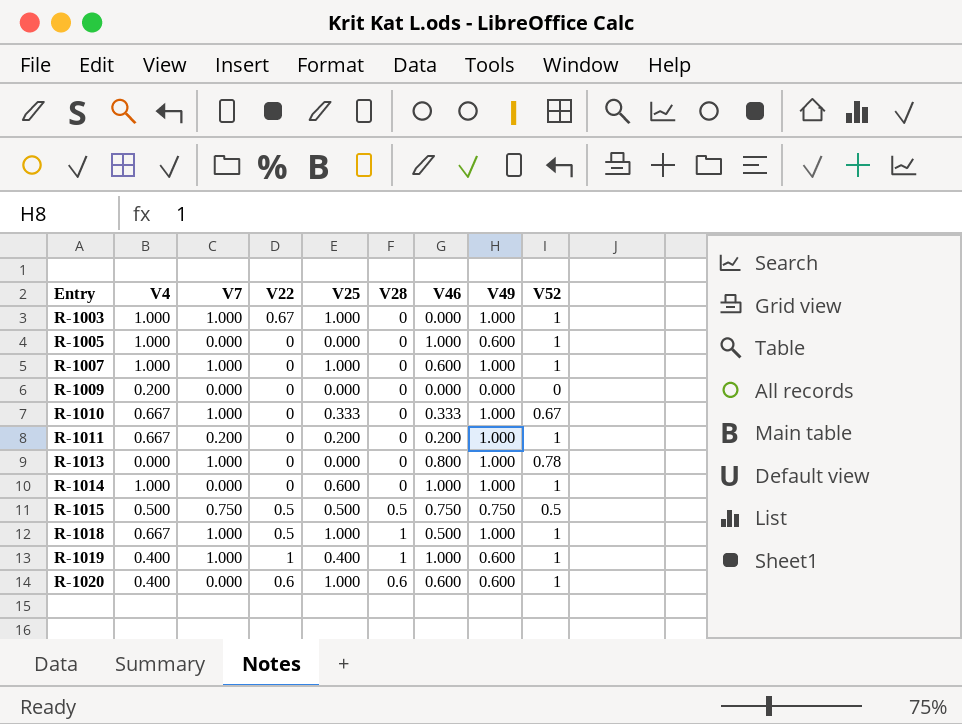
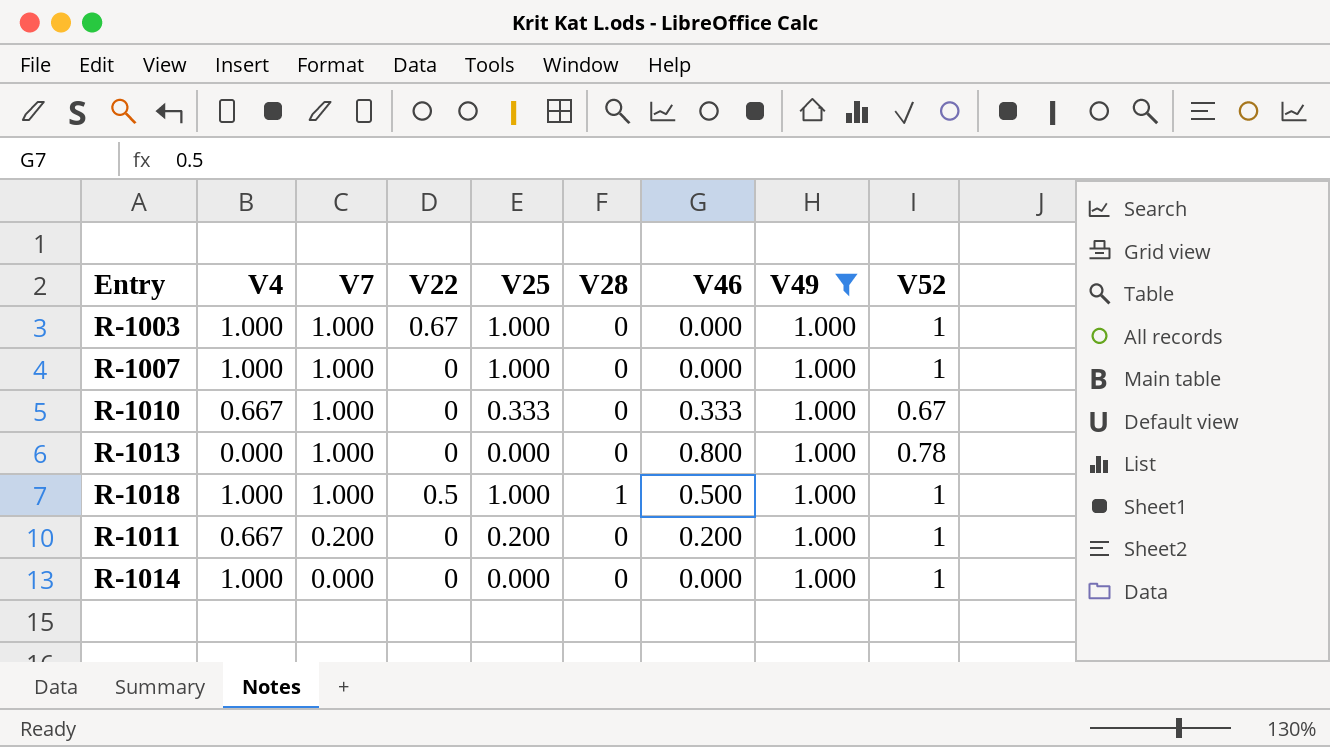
filter: none -> V49 = 1.000
row order: Entry ascending -> V7 descending
R-1007 | V46: 0.600 -> 0.000
R-1018 | V4: 0.667 -> 1.000
R-1014 | V25: 0.600 -> 0.000
R-1014 | V46: 1.000 -> 0.000

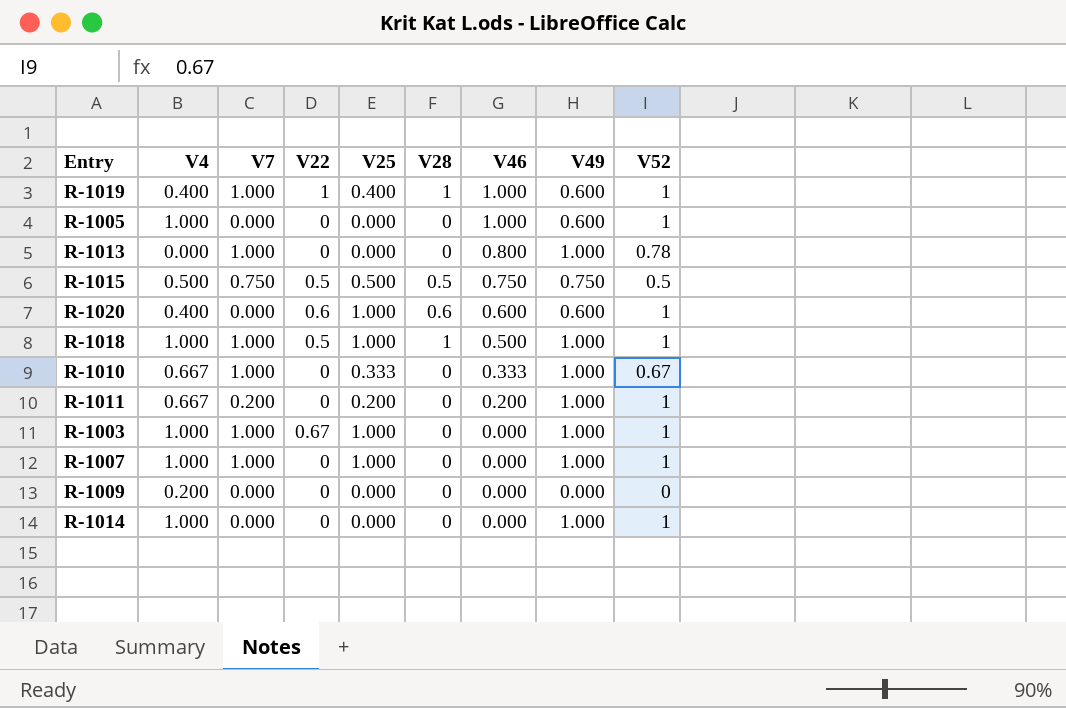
filter: V49 = 1.000 -> none
row order: V7 descending -> V46 descending

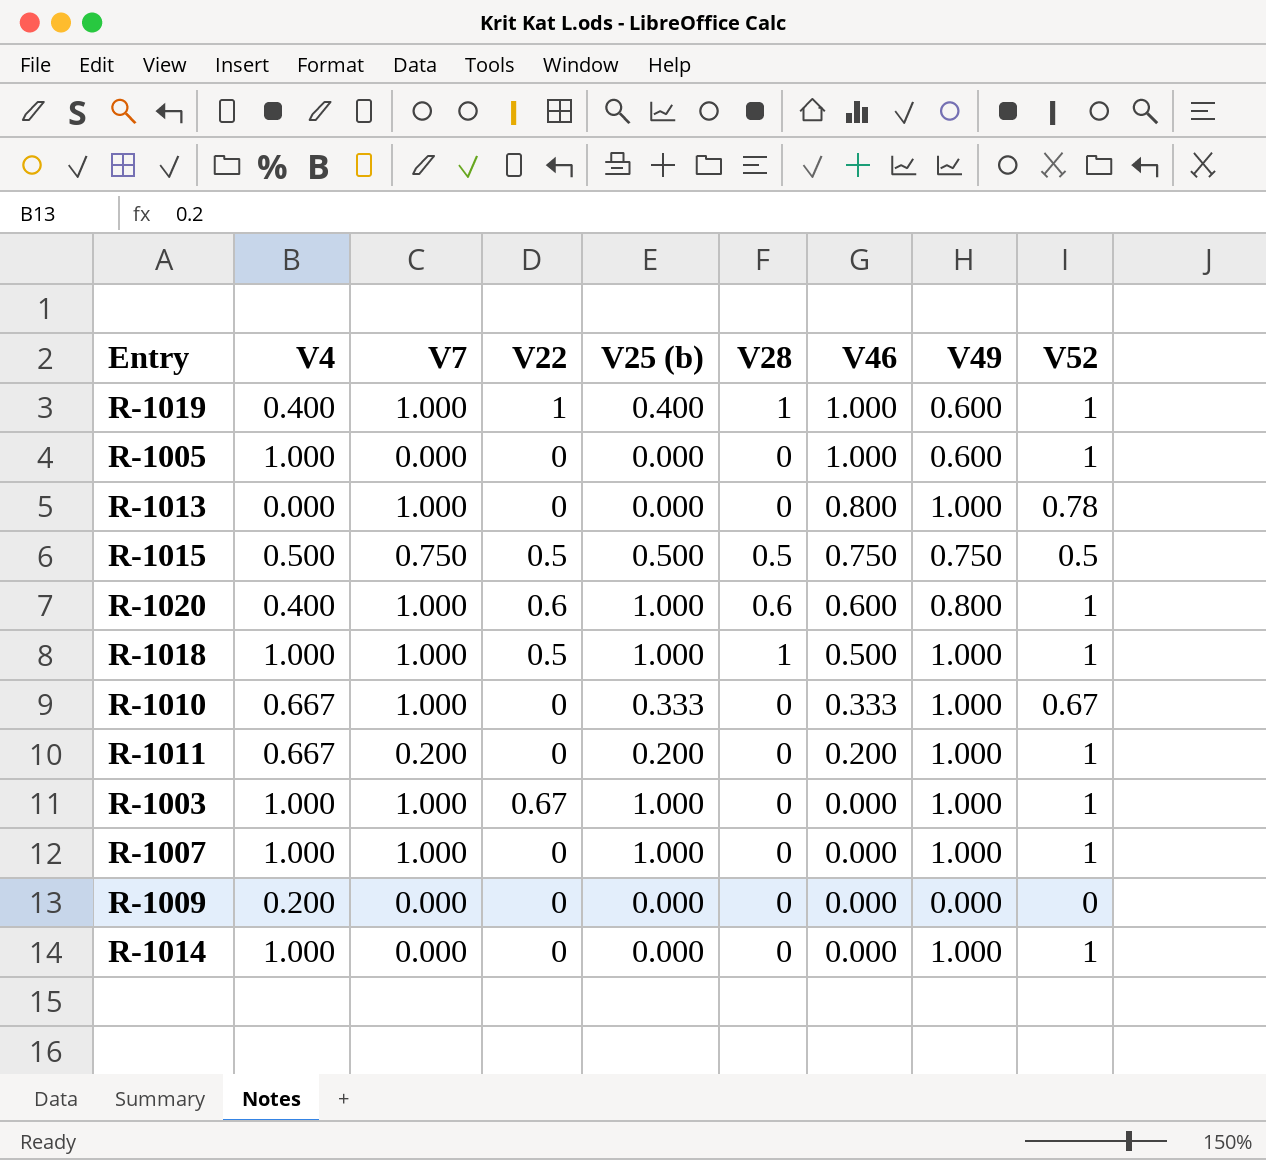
column name: V25 -> V25 (b)
R-1020 | V7: 0.000 -> 1.000
R-1020 | V49: 0.600 -> 0.800

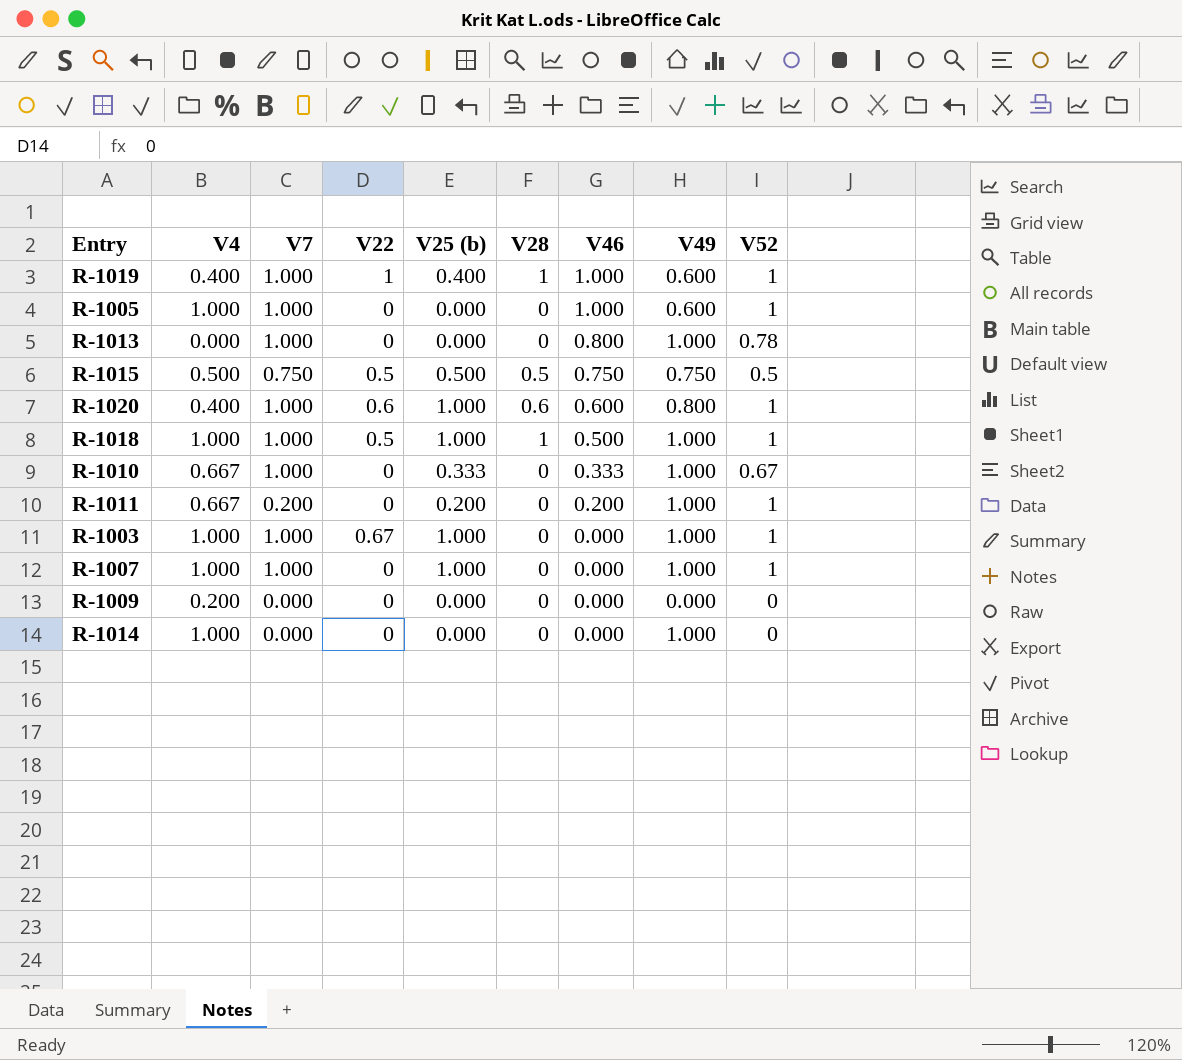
R-1005 | V7: 0.000 -> 1.000
R-1014 | V52: 1 -> 0

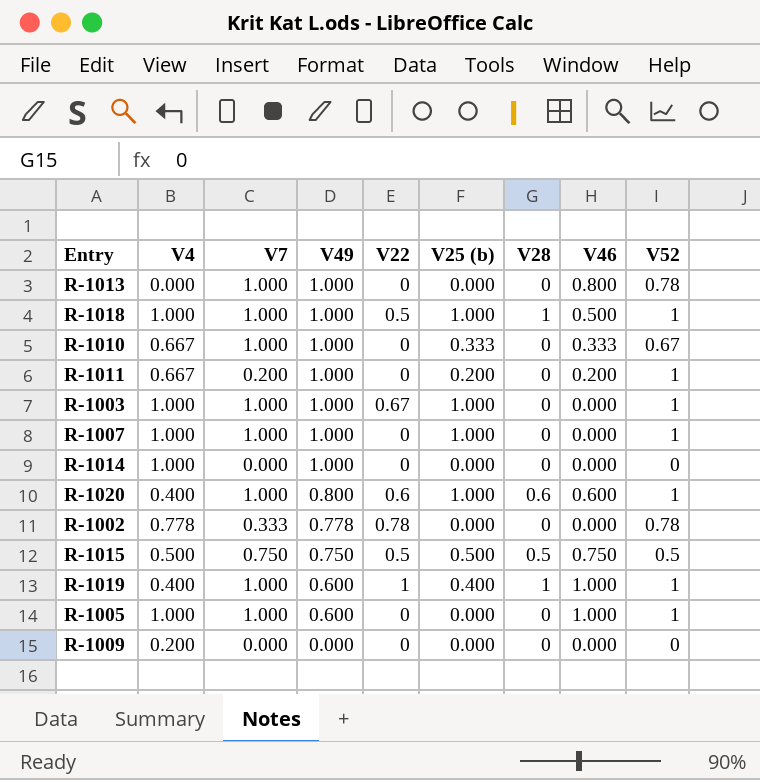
row order: V46 descending -> V49 descending
column V49 | position: 8 -> 4
row R-1002: none -> 0.778 | 0.333 | 0.778 | 0.78 | 0.000 | 0 | 0.000 | 0.78

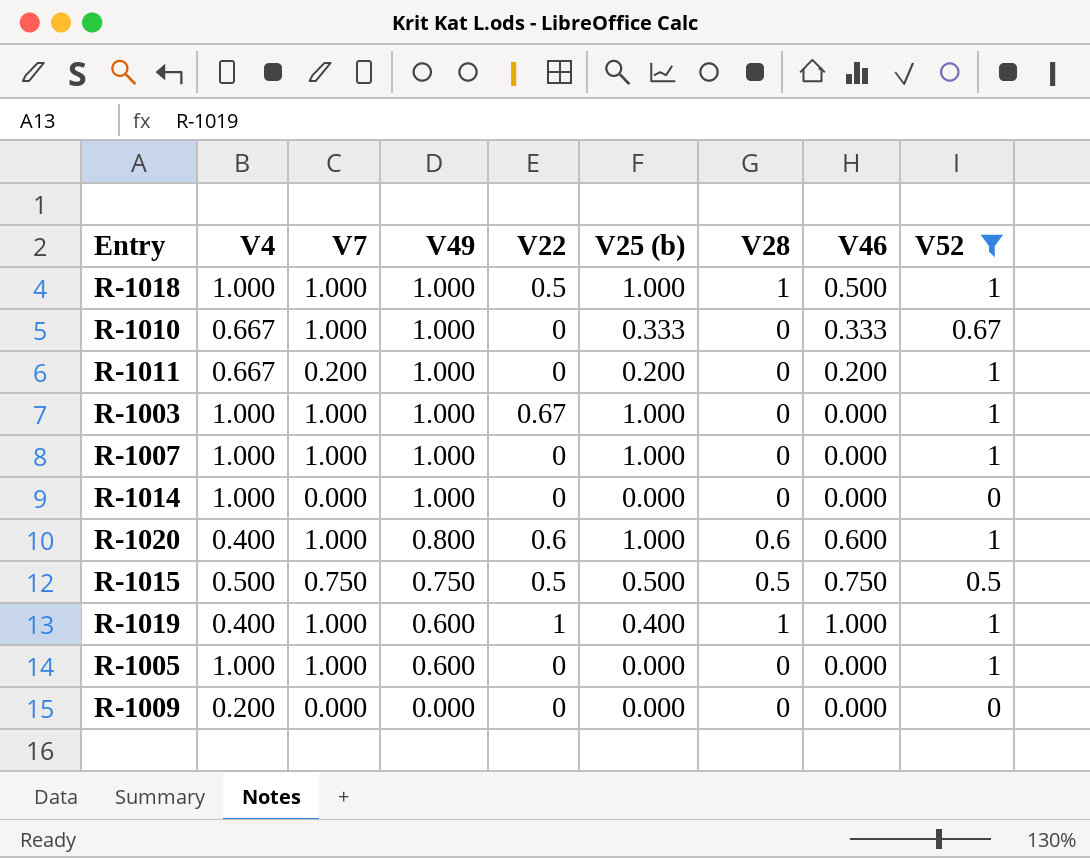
filter: none -> V52 != 0.78
R-1005 | V46: 1.000 -> 0.000

